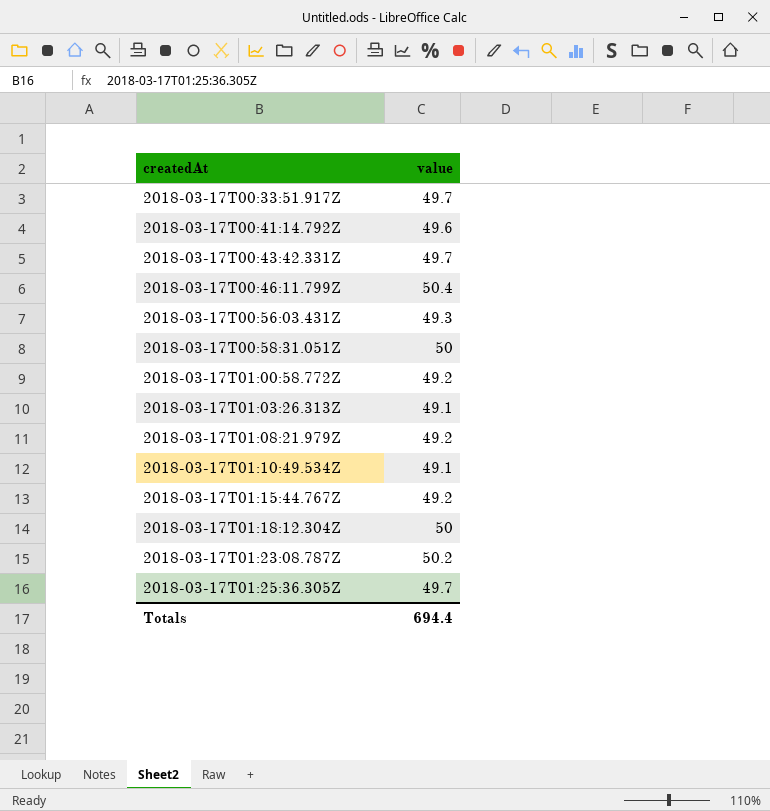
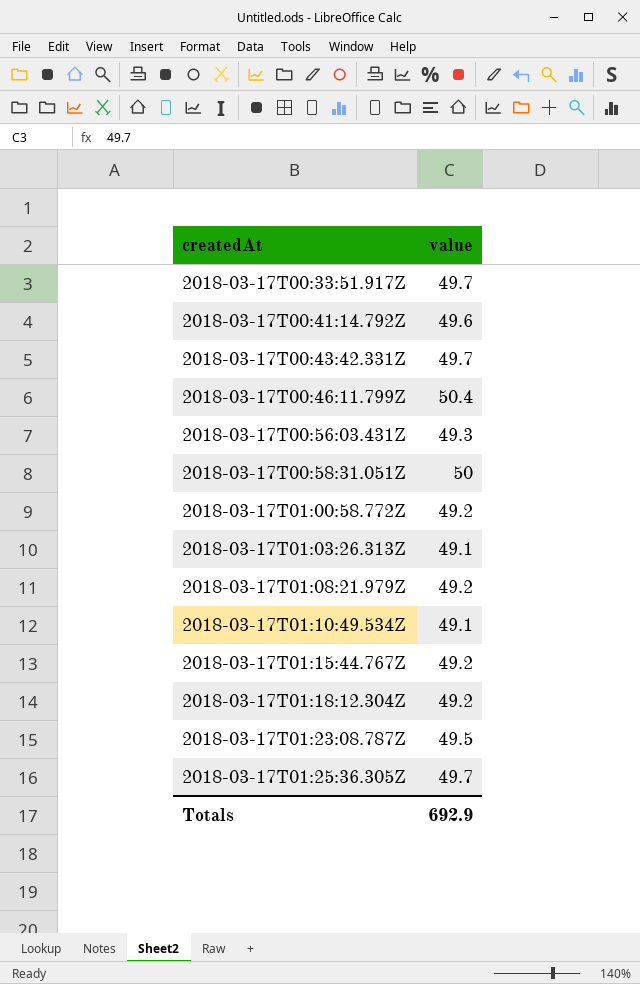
2018-03-17T01:18:12.304Z | value: 50 -> 49.2
2018-03-17T01:23:08.787Z | value: 50.2 -> 49.5
Totals | value: 694.4 -> 692.9

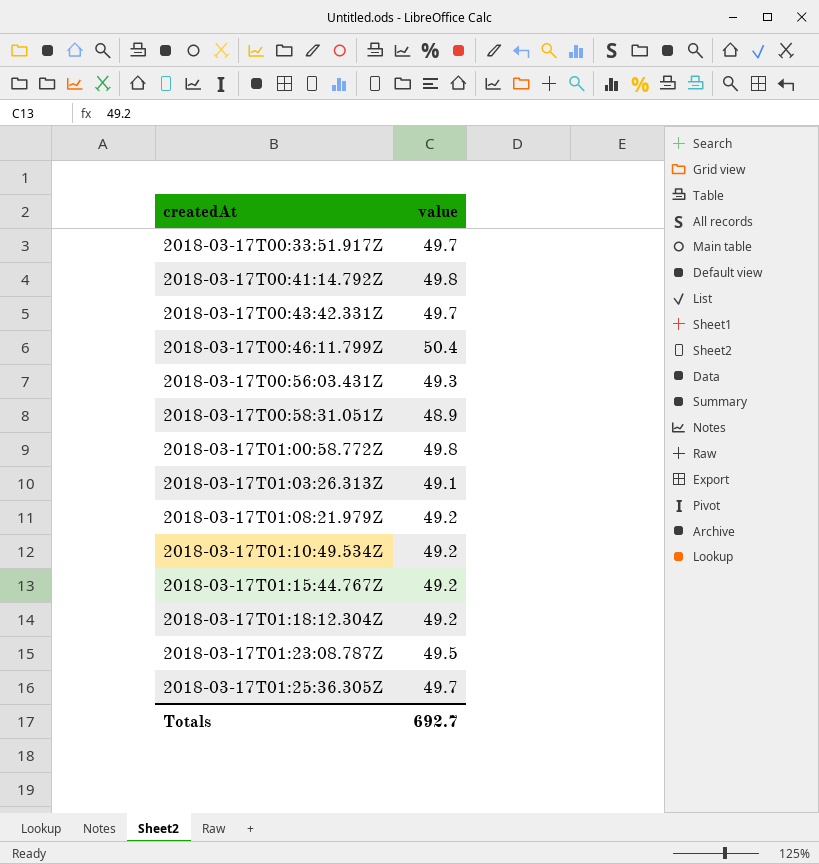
2018-03-17T00:41:14.792Z | value: 49.6 -> 49.8
2018-03-17T00:58:31.051Z | value: 50 -> 48.9
2018-03-17T01:00:58.772Z | value: 49.2 -> 49.8
2018-03-17T01:10:49.534Z | value: 49.1 -> 49.2
Totals | value: 692.9 -> 692.7

